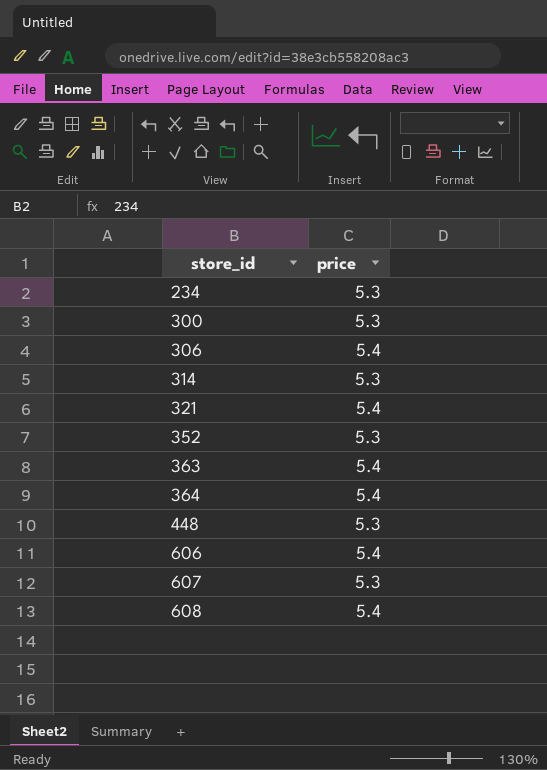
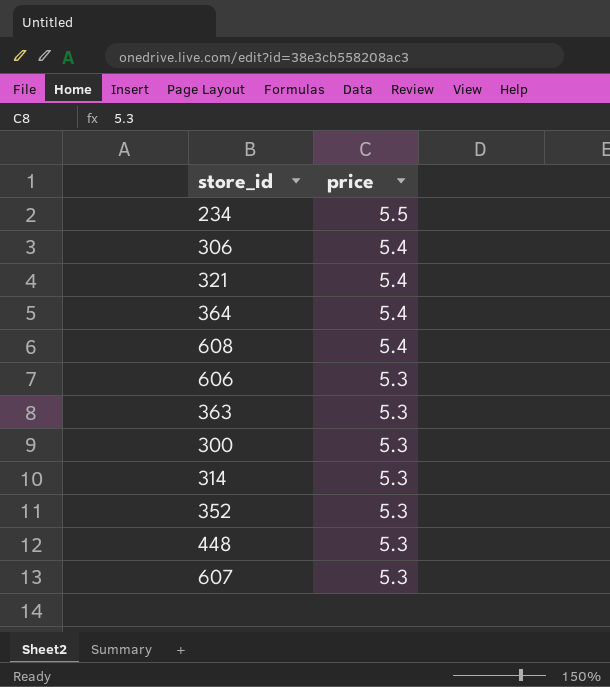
row order: store_id ascending -> price descending
234 | price: 5.3 -> 5.5
606 | price: 5.4 -> 5.3
363 | price: 5.4 -> 5.3

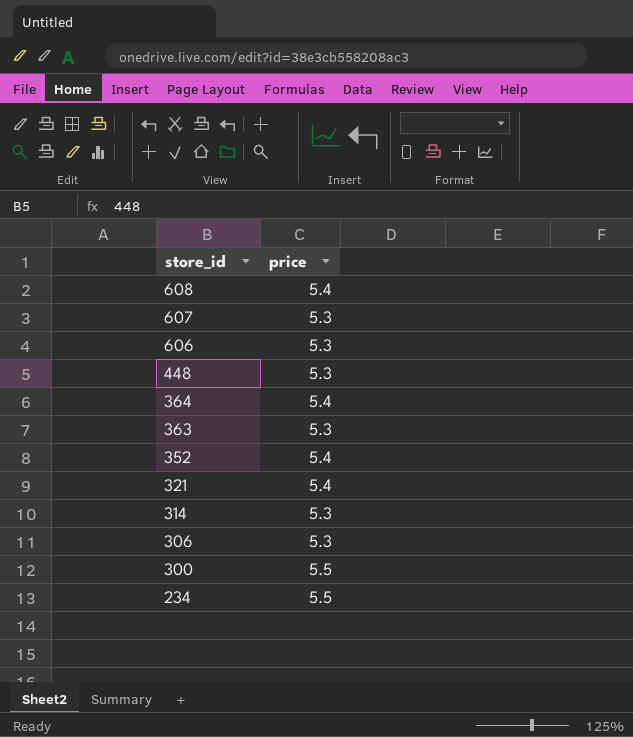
row order: price descending -> store_id descending
352 | price: 5.3 -> 5.4
306 | price: 5.4 -> 5.3
300 | price: 5.3 -> 5.5

